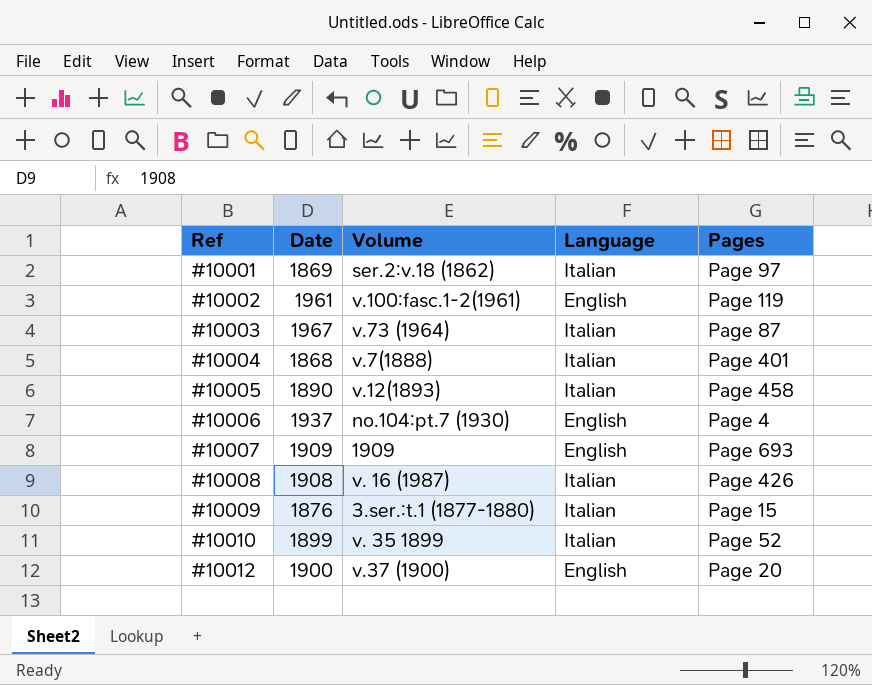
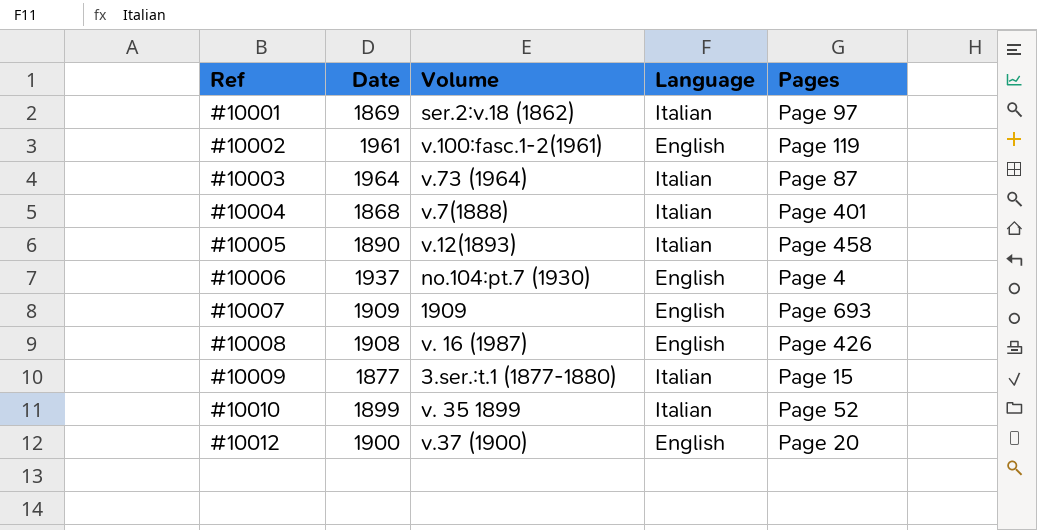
#10003 | Date: 1967 -> 1964
#10008 | Language: Italian -> English
#10009 | Date: 1876 -> 1877

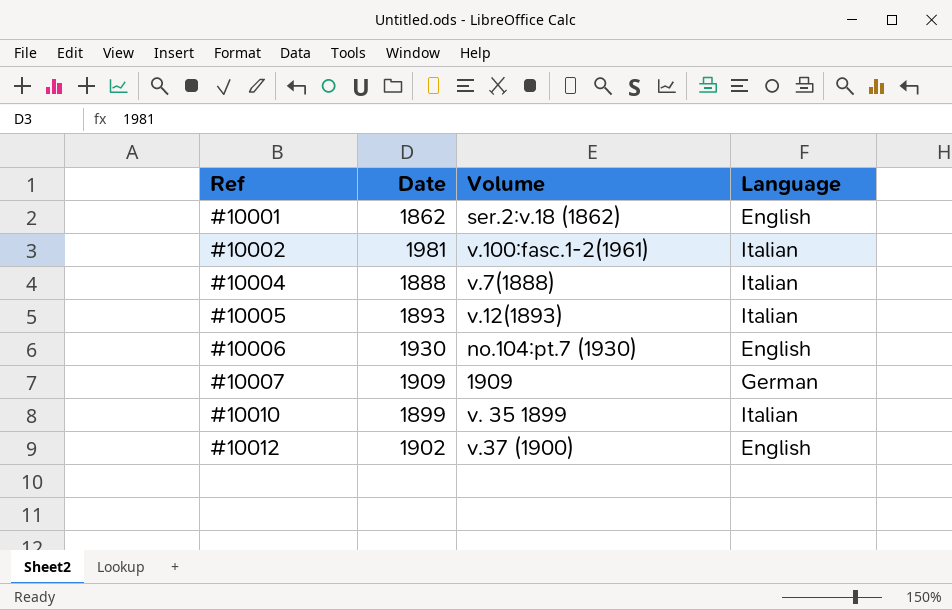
column Pages | position: 5 -> none
row #10003: 1964 | v.73 (1964) | Italian | Page 87 -> none
row #10008: 1908 | v. 16 (1987) | English | Page 426 -> none
row #10009: 1877 | 3.ser.:t.1 (1877-1880) | Italian | Page 15 -> none
#10001 | Date: 1869 -> 1862
#10001 | Language: Italian -> English
#10002 | Date: 1961 -> 1981
#10002 | Language: English -> Italian
#10004 | Date: 1868 -> 1888
#10005 | Date: 1890 -> 1893
#10006 | Date: 1937 -> 1930
#10007 | Language: English -> German
#10012 | Date: 1900 -> 1902

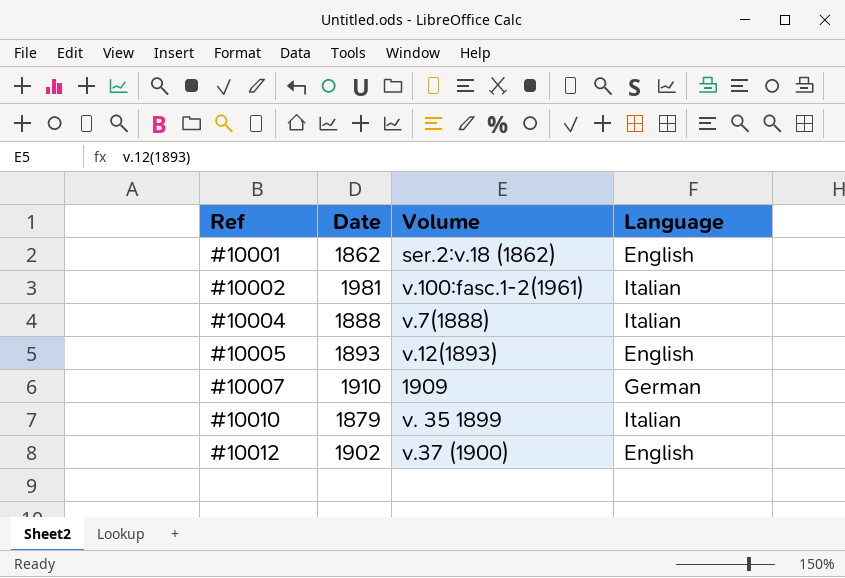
row #10006: 1930 | no.104:pt.7 (1930) | English -> none
#10005 | Language: Italian -> English
#10007 | Date: 1909 -> 1910
#10010 | Date: 1899 -> 1879

